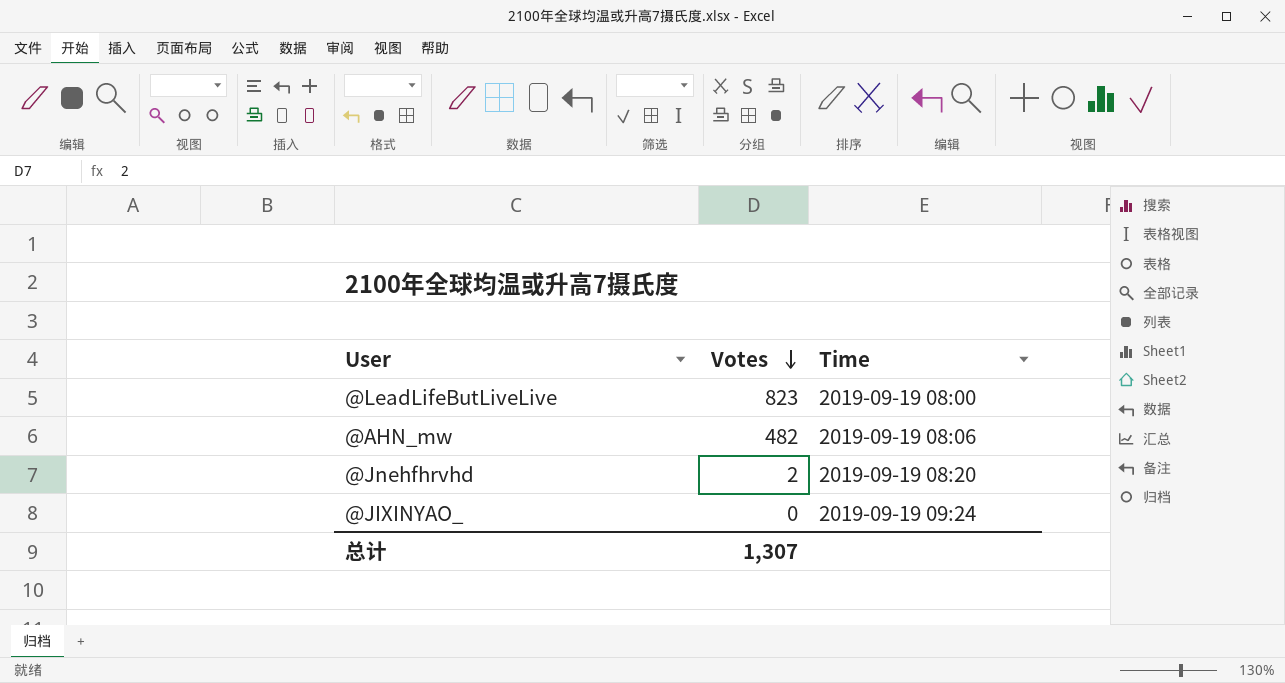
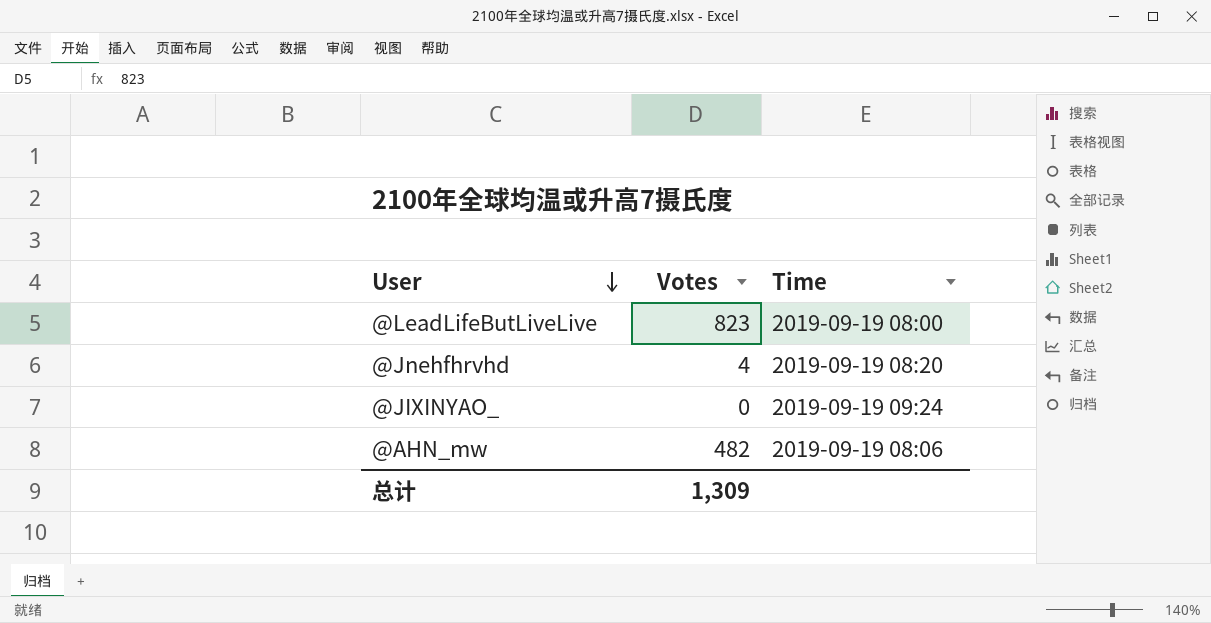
row order: Votes descending -> User descending
@Jnehfhrvhd | Votes: 2 -> 4
总计 | Votes: 1,307 -> 1,309

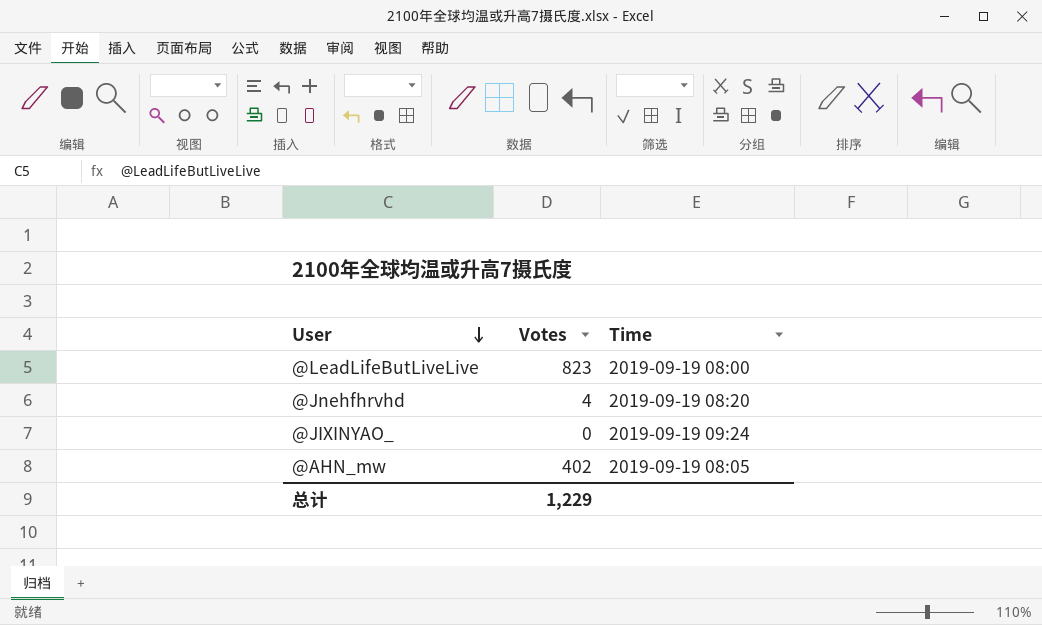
@AHN_mw | Votes: 482 -> 402
@AHN_mw | Time: 2019-09-19 08:06 -> 2019-09-19 08:05
总计 | Votes: 1,309 -> 1,229

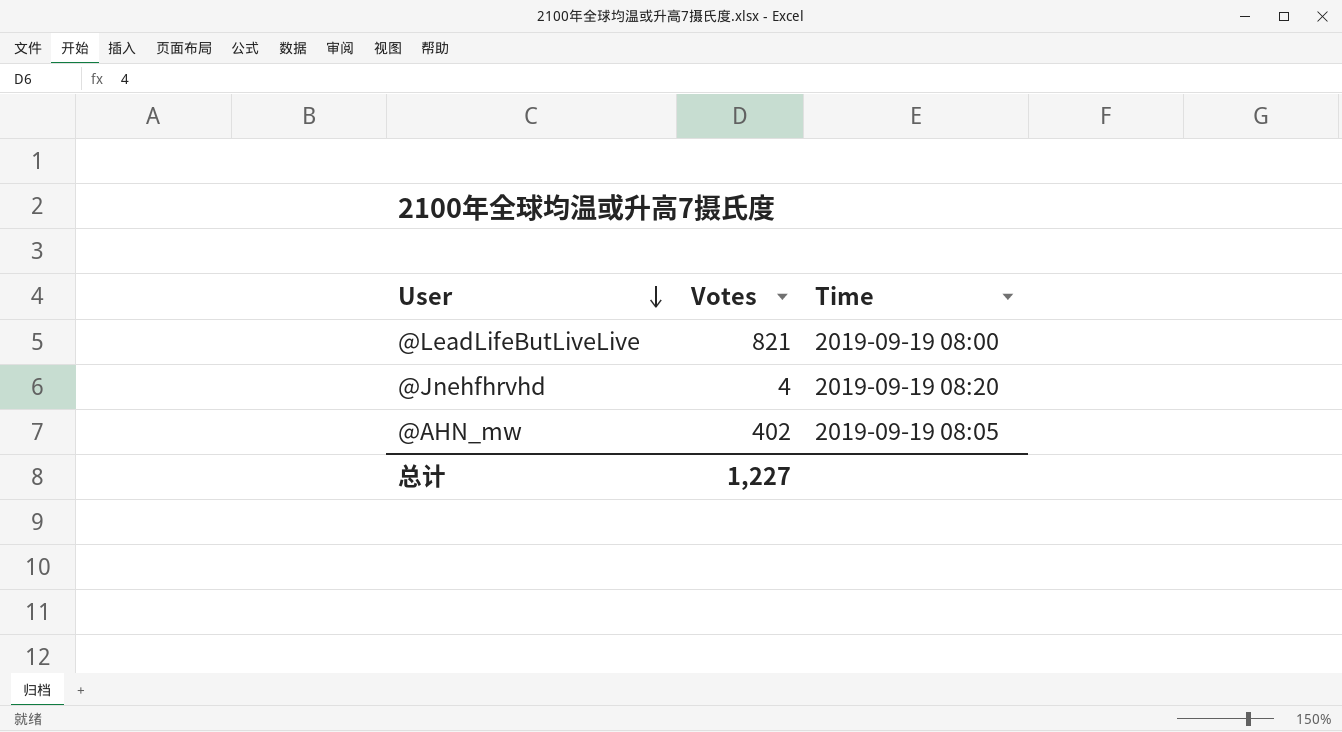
row @JIXINYAO_: 0 | 2019-09-19 09:24 -> none
@LeadLifeButLiveLive | Votes: 823 -> 821
总计 | Votes: 1,229 -> 1,227

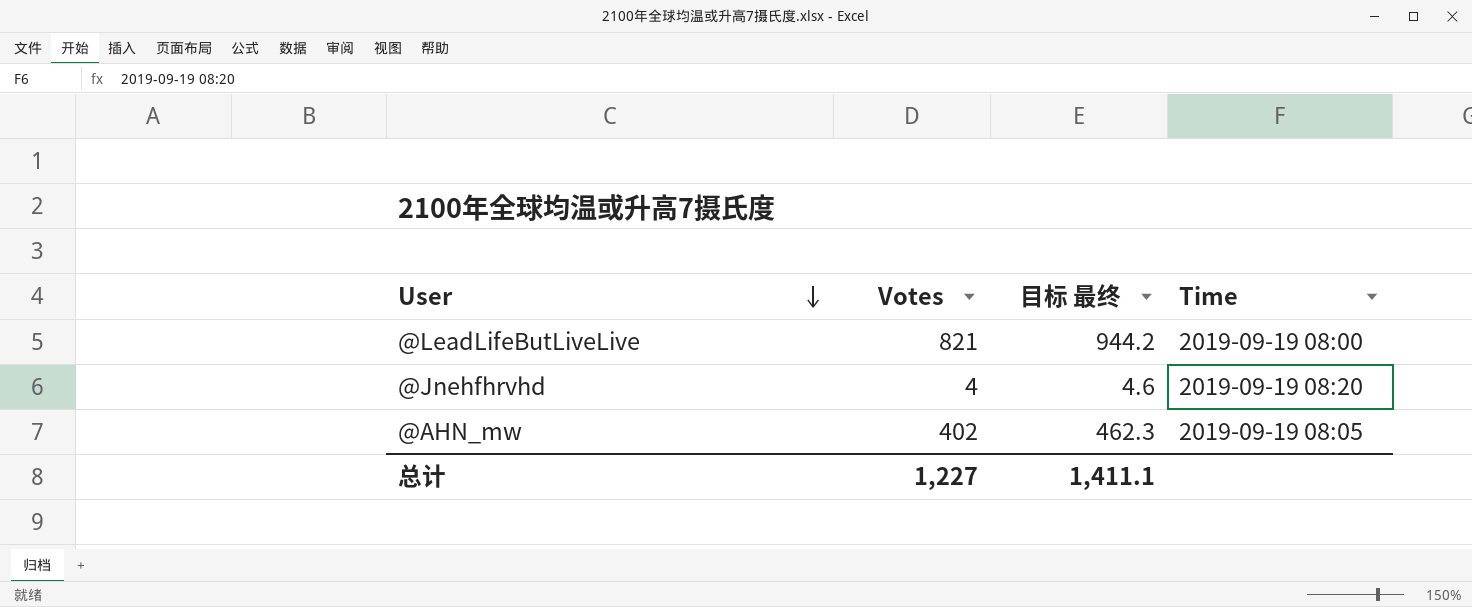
column 目标 最终 | formula: none -> [Votes] * 1.15

